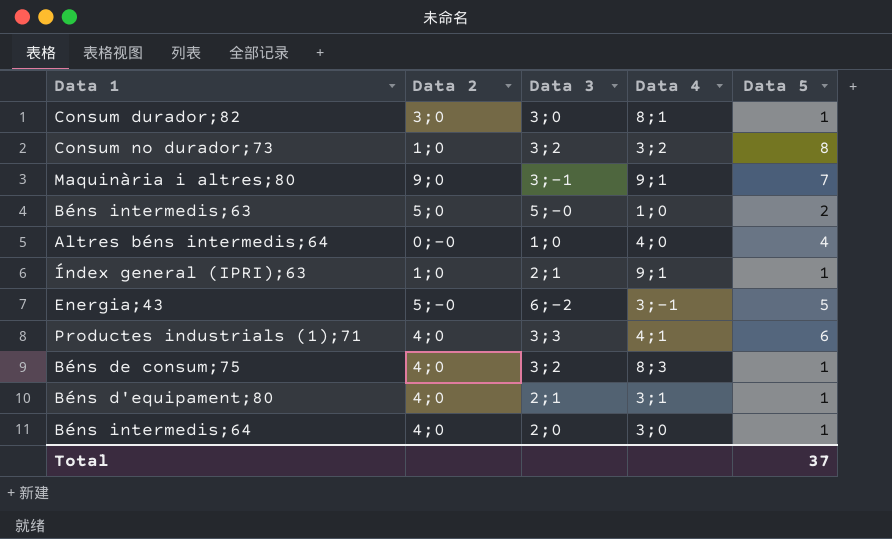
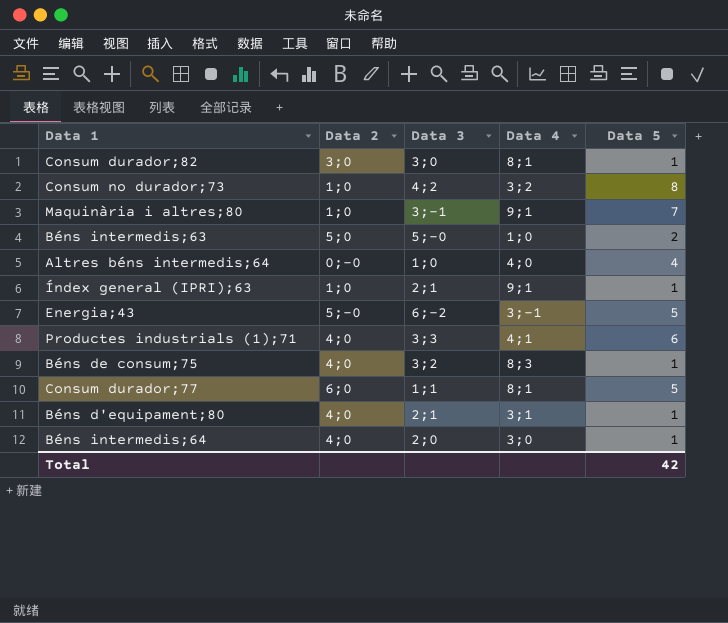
Consum no durador;73 | Data 3: 3;2 -> 4;2
Maquinària i altres;80 | Data 2: 9;0 -> 1;0
row Consum durador;77: none -> 6;0 | 1;1 | 8;1 | 5
Total | Data 5: 37 -> 42

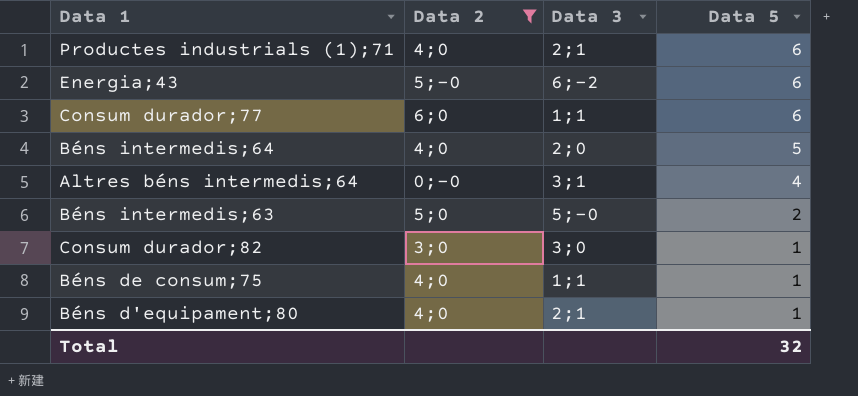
filter: none -> Data 2 != 1;0
row order: none -> Data 5 descending
column Data 4 | position: 4 -> none
Productes industrials (1);71 | Data 3: 3;3 -> 2;1
Energia;43 | Data 5: 5 -> 6
Consum durador;77 | Data 5: 5 -> 6
Béns intermedis;64 | Data 5: 1 -> 5
Altres béns intermedis;64 | Data 3: 1;0 -> 3;1
Béns de consum;75 | Data 3: 3;2 -> 1;1
Total | Data 5: 42 -> 32

